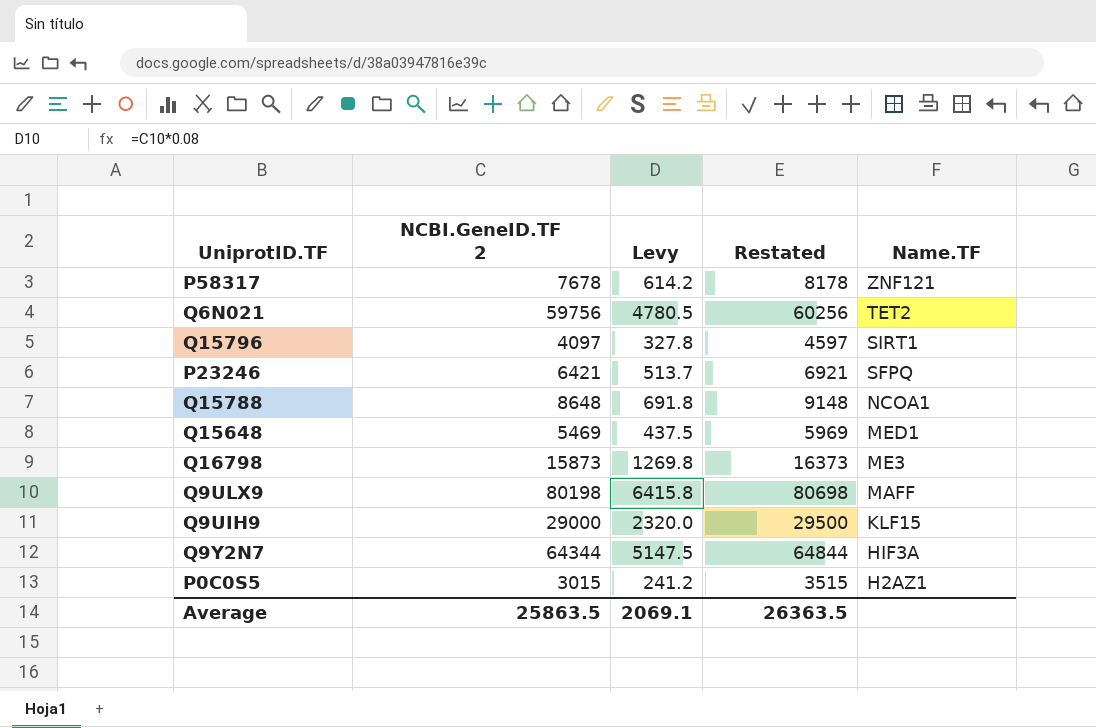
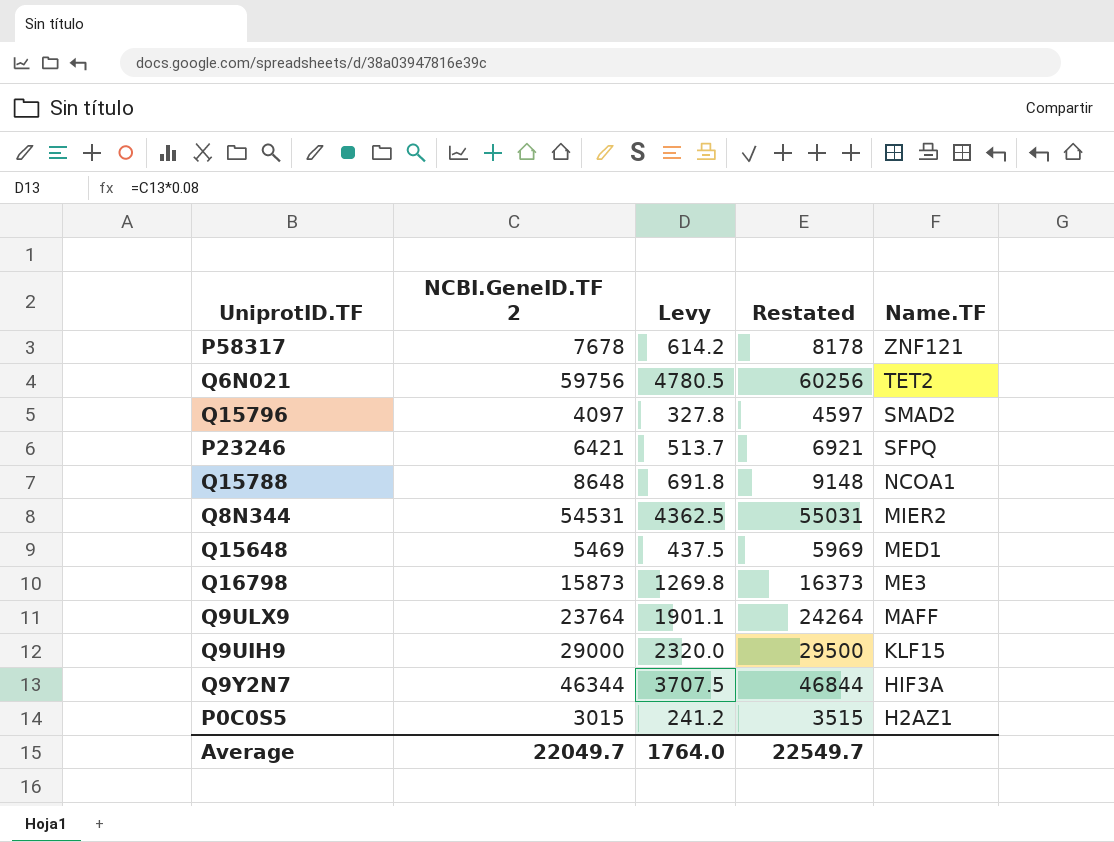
Q15796 | Name.TF: SIRT1 -> SMAD2
row Q8N344: none -> 54531 | 4362.5 | 55031 | MIER2
Q9ULX9 | NCBI.GeneID.TF 2: 80198 -> 23764
Q9ULX9 | Levy: 6415.8 -> 1901.1
Q9ULX9 | Restated: 80698 -> 24264
Q9Y2N7 | NCBI.GeneID.TF 2: 64344 -> 46344
Q9Y2N7 | Levy: 5147.5 -> 3707.5
Q9Y2N7 | Restated: 64844 -> 46844
Average | NCBI.GeneID.TF 2: 25863.5 -> 22049.7
Average | Levy: 2069.1 -> 1764.0
Average | Restated: 26363.5 -> 22549.7

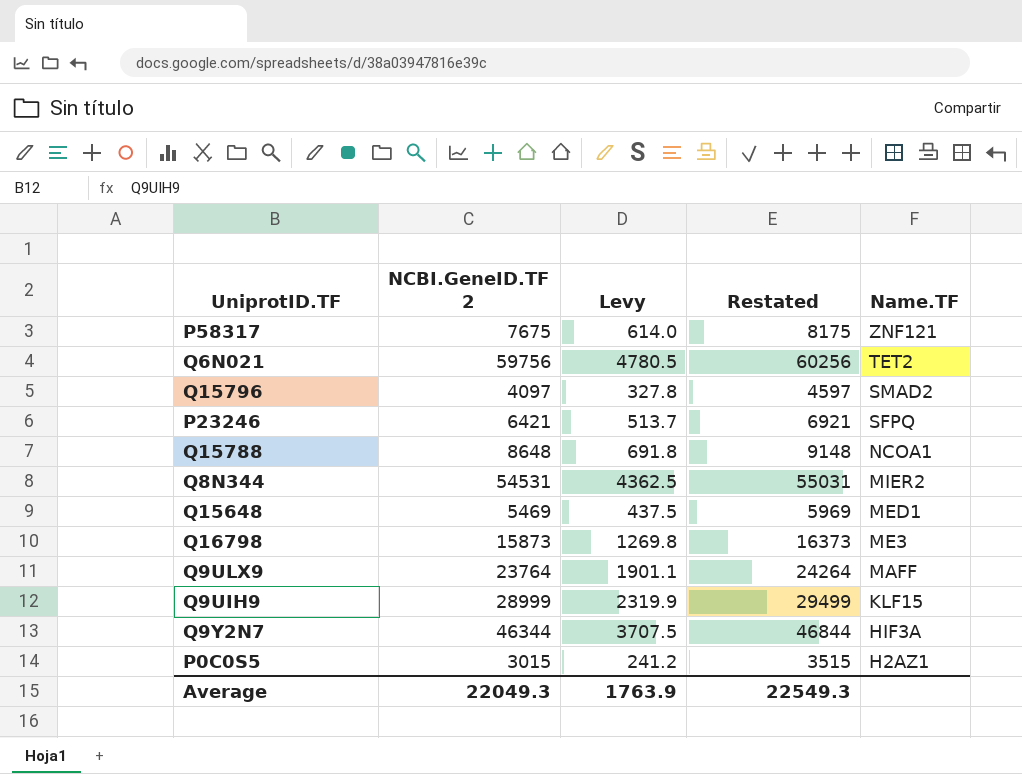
P58317 | NCBI.GeneID.TF 2: 7678 -> 7675
P58317 | Levy: 614.2 -> 614.0
P58317 | Restated: 8178 -> 8175
Q9UIH9 | NCBI.GeneID.TF 2: 29000 -> 28999
Q9UIH9 | Levy: 2320.0 -> 2319.9
Q9UIH9 | Restated: 29500 -> 29499
Average | NCBI.GeneID.TF 2: 22049.7 -> 22049.3
Average | Levy: 1764.0 -> 1763.9
Average | Restated: 22549.7 -> 22549.3

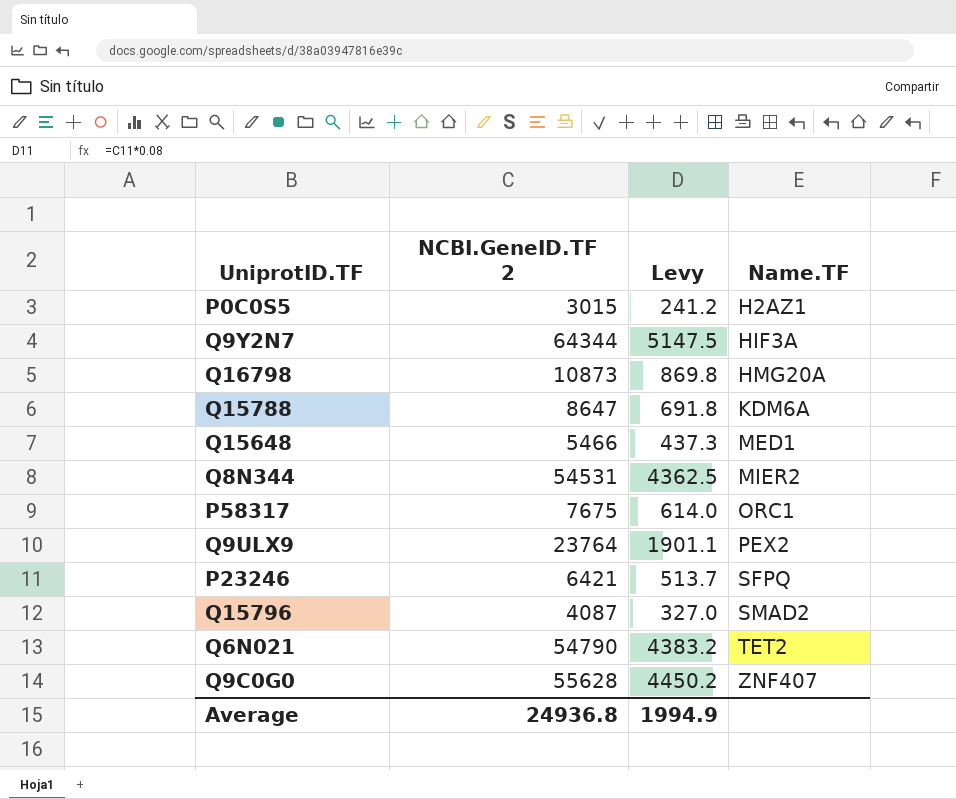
row order: Name.TF descending -> Name.TF ascending
column Restated | formula: [NCBI.GeneID.TF 2] + 500 -> none
row Q9UIH9: 28999 | 2319.9 | 29499 | KLF15 -> none
Q9Y2N7 | NCBI.GeneID.TF 2: 46344 -> 64344
Q9Y2N7 | Levy: 3707.5 -> 5147.5
Q16798 | NCBI.GeneID.TF 2: 15873 -> 10873
Q16798 | Levy: 1269.8 -> 869.8
Q16798 | Name.TF: ME3 -> HMG20A
Q15788 | NCBI.GeneID.TF 2: 8648 -> 8647
Q15788 | Name.TF: NCOA1 -> KDM6A
Q15648 | NCBI.GeneID.TF 2: 5469 -> 5466
Q15648 | Levy: 437.5 -> 437.3
P58317 | Name.TF: ZNF121 -> ORC1
Q9ULX9 | Name.TF: MAFF -> PEX2
Q15796 | NCBI.GeneID.TF 2: 4097 -> 4087
Q15796 | Levy: 327.8 -> 327.0
Q6N021 | NCBI.GeneID.TF 2: 59756 -> 54790
Q6N021 | Levy: 4780.5 -> 4383.2
row Q9C0G0: none -> 55628 | 4450.2 | ZNF407
Average | NCBI.GeneID.TF 2: 22049.3 -> 24936.8
Average | Levy: 1763.9 -> 1994.9

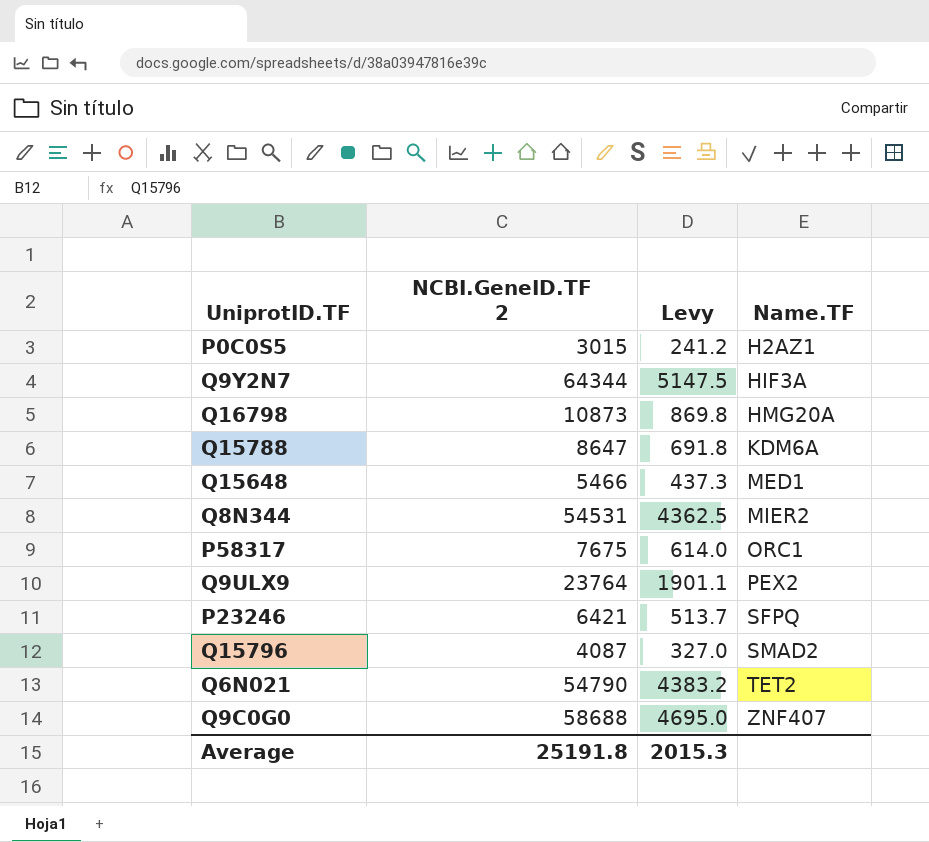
Q9C0G0 | NCBI.GeneID.TF 2: 55628 -> 58688
Q9C0G0 | Levy: 4450.2 -> 4695.0
Average | NCBI.GeneID.TF 2: 24936.8 -> 25191.8
Average | Levy: 1994.9 -> 2015.3

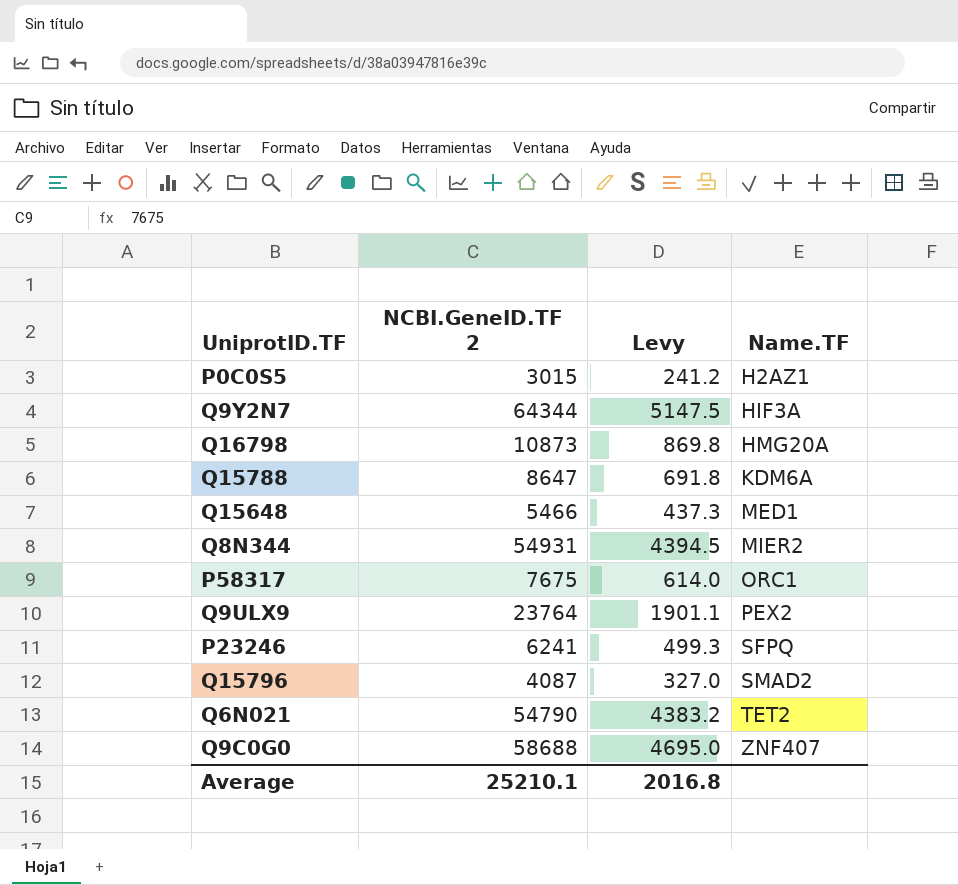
Q8N344 | NCBI.GeneID.TF 2: 54531 -> 54931
Q8N344 | Levy: 4362.5 -> 4394.5
P23246 | NCBI.GeneID.TF 2: 6421 -> 6241
P23246 | Levy: 513.7 -> 499.3
Average | NCBI.GeneID.TF 2: 25191.8 -> 25210.1
Average | Levy: 2015.3 -> 2016.8

